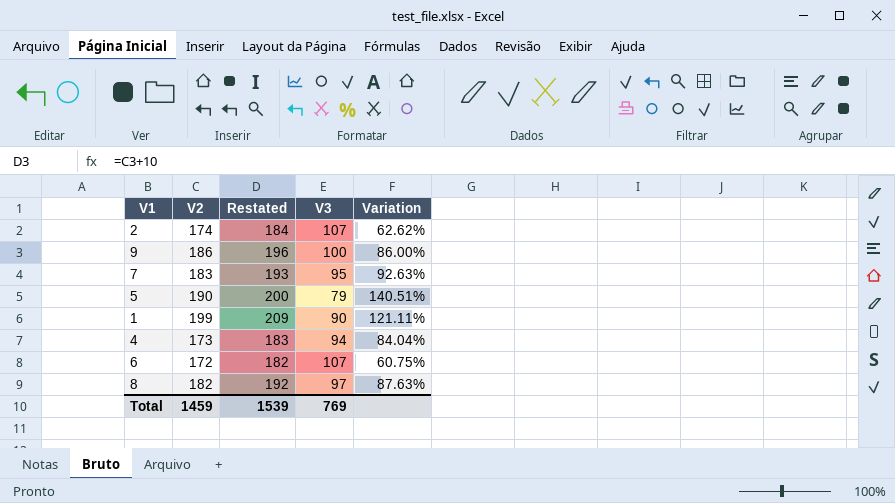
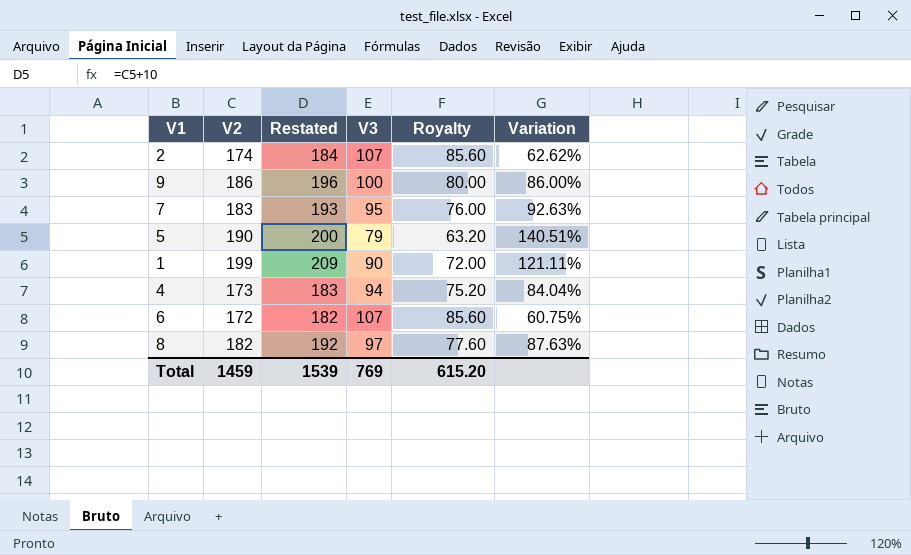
column Royalty | formula: none -> [V3] * 0.8

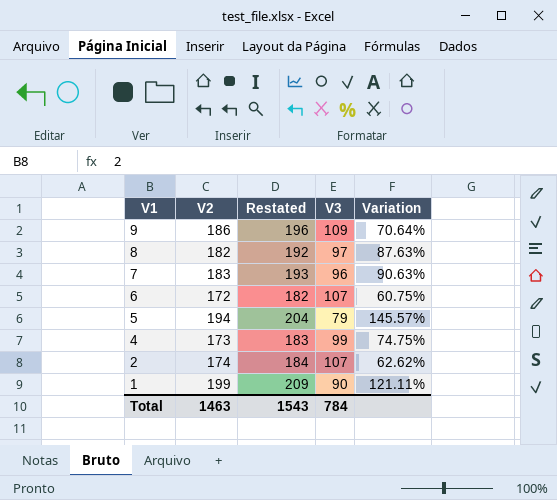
row order: none -> V1 descending
column Royalty | formula: [V3] * 0.8 -> none
9 | V3: 100 -> 109
9 | Variation: 86.00% -> 70.64%
7 | V3: 95 -> 96
7 | Variation: 92.63% -> 90.63%
5 | V2: 190 -> 194
5 | Restated: 200 -> 204
5 | Variation: 140.51% -> 145.57%
4 | V3: 94 -> 99
4 | Variation: 84.04% -> 74.75%
Total | V2: 1459 -> 1463
Total | Restated: 1539 -> 1543
Total | V3: 769 -> 784

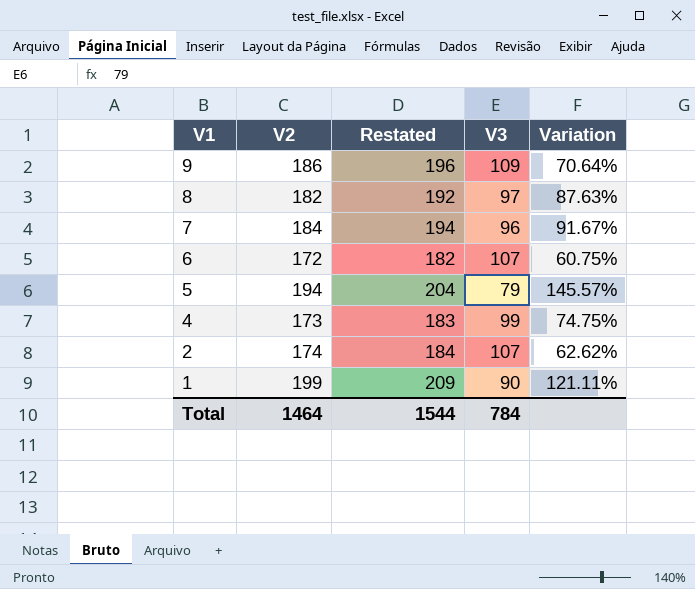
7 | V2: 183 -> 184
7 | Restated: 193 -> 194
7 | Variation: 90.63% -> 91.67%
Total | V2: 1463 -> 1464
Total | Restated: 1543 -> 1544

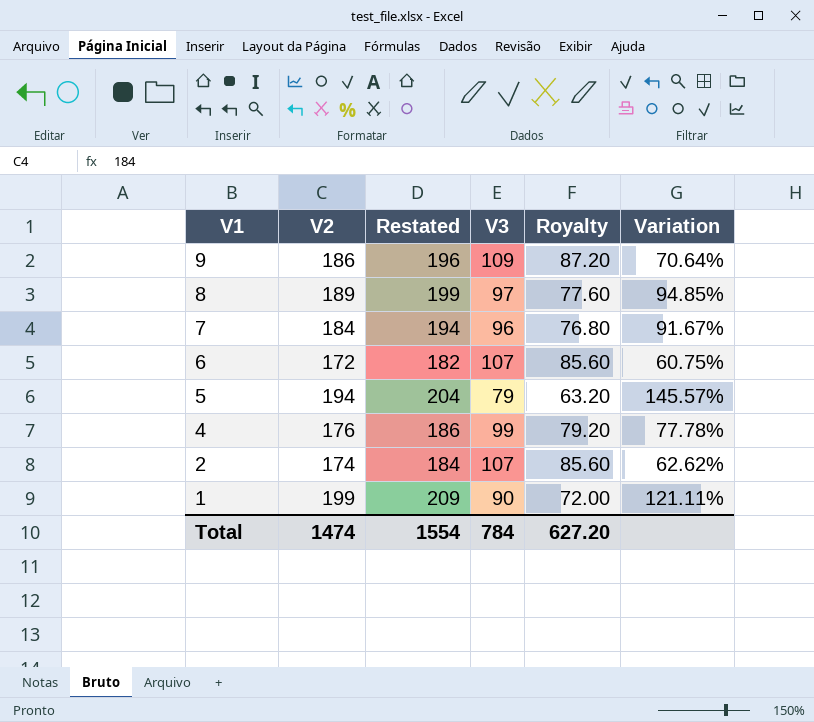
column Royalty | formula: none -> [V3] * 0.8
8 | V2: 182 -> 189
8 | Restated: 192 -> 199
8 | Variation: 87.63% -> 94.85%
4 | V2: 173 -> 176
4 | Restated: 183 -> 186
4 | Variation: 74.75% -> 77.78%
Total | V2: 1464 -> 1474
Total | Restated: 1544 -> 1554

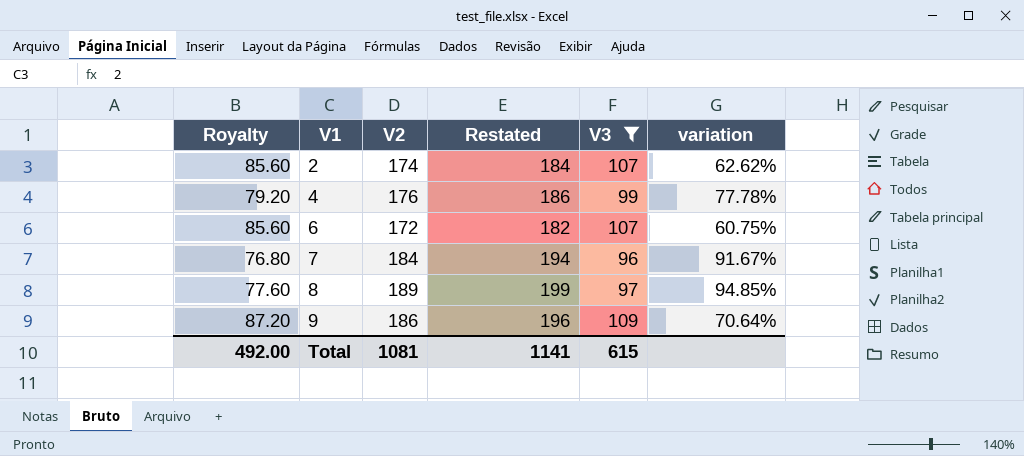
filter: none -> V3 >= 96
row order: V1 descending -> V1 ascending
column Royalty | position: 5 -> 1
column name: Variation -> variation
Total | Royalty: 627.20 -> 492.00
Total | V2: 1474 -> 1081
Total | Restated: 1554 -> 1141
Total | V3: 784 -> 615

